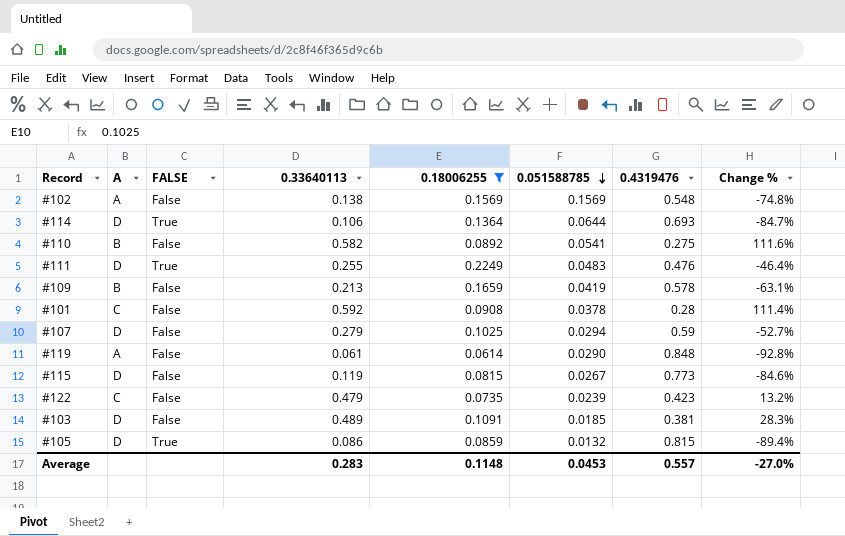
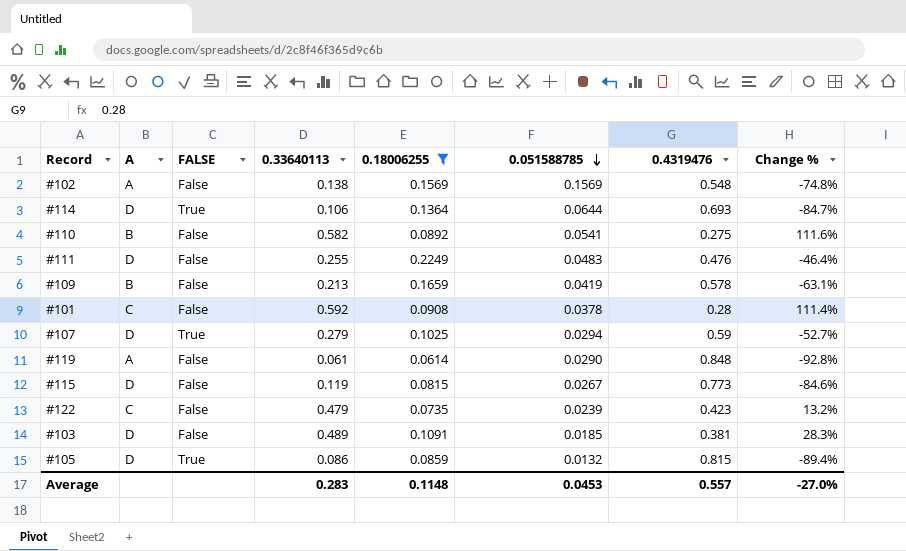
#111 | FALSE: True -> False
#107 | FALSE: False -> True

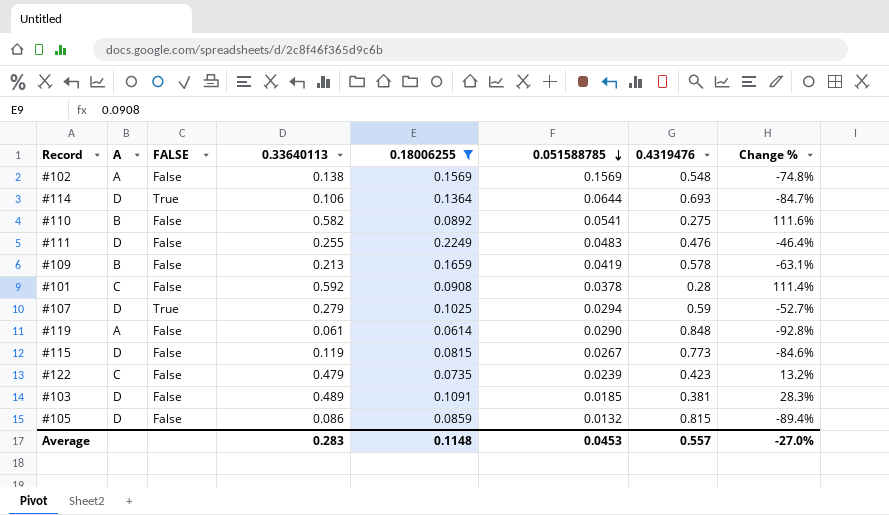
#105 | FALSE: True -> False

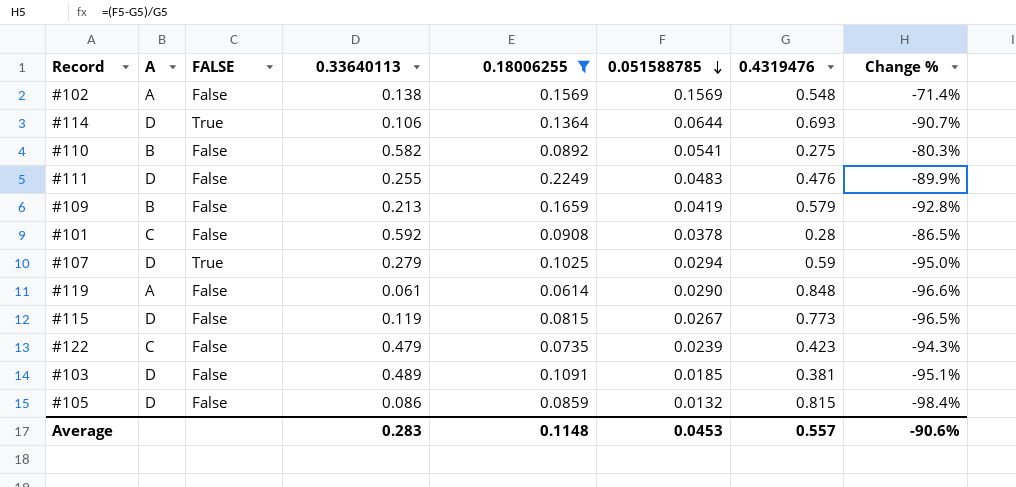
column Change % | formula: ([0.33640113] - [0.4319476]) / [0.4319476] -> ([0.051588785] - [0.4319476]) / [0.4319476]
#109 | 0.4319476: 0.578 -> 0.579
Average | Change %: -27.0% -> -90.6%

